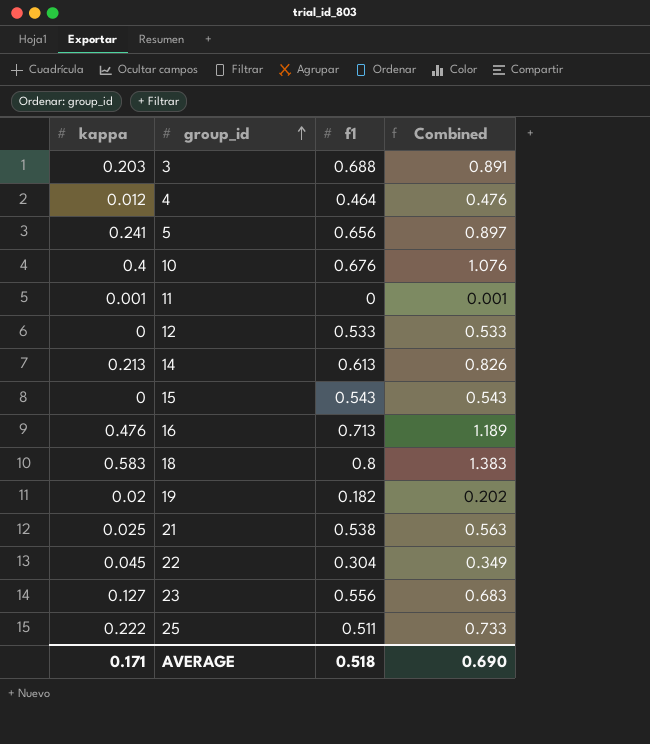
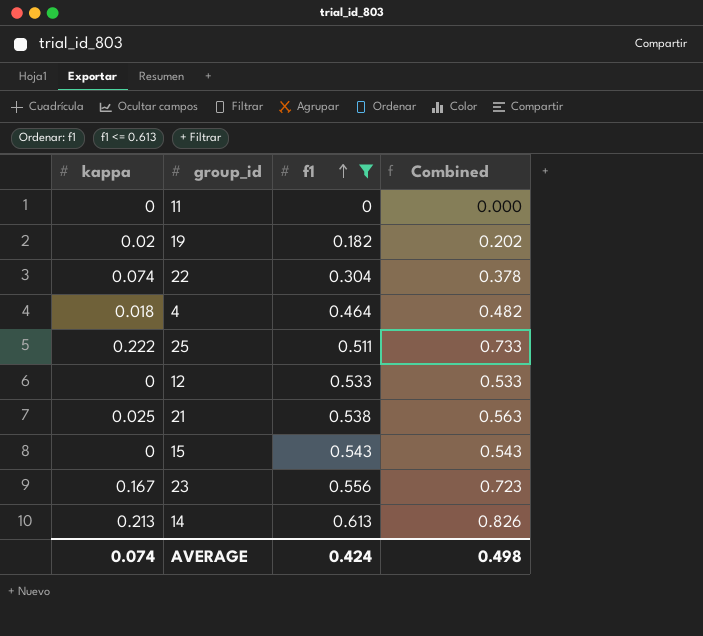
filter: none -> f1 <= 0.613
row order: group_id ascending -> f1 ascending
11 | kappa: 0.001 -> 0
11 | Combined: 0.001 -> 0.000
22 | kappa: 0.045 -> 0.074
22 | Combined: 0.349 -> 0.378
4 | kappa: 0.012 -> 0.018
4 | Combined: 0.476 -> 0.482
23 | kappa: 0.127 -> 0.167
23 | Combined: 0.683 -> 0.723
AVERAGE | kappa: 0.171 -> 0.074
AVERAGE | f1: 0.518 -> 0.424
AVERAGE | Combined: 0.690 -> 0.498

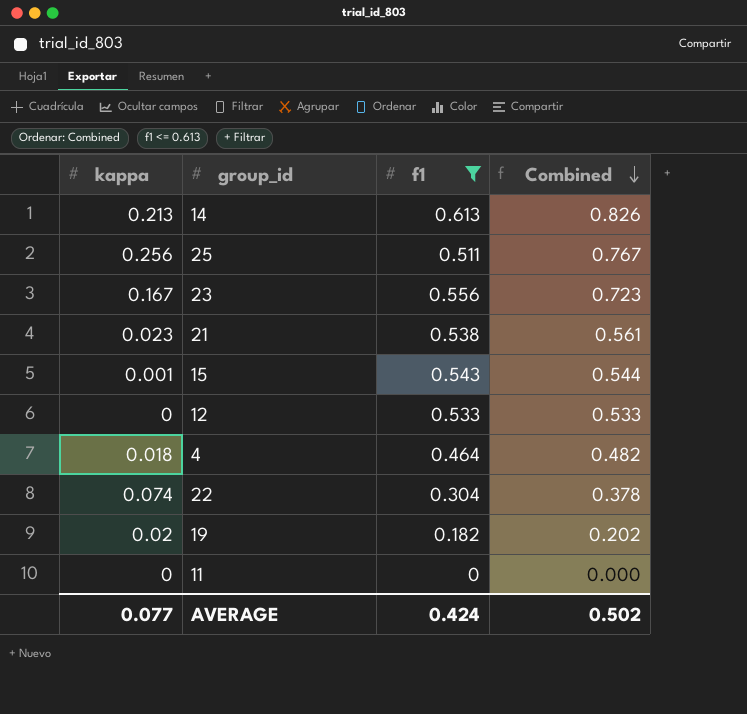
row order: f1 ascending -> Combined descending
25 | kappa: 0.222 -> 0.256
25 | Combined: 0.733 -> 0.767
21 | kappa: 0.025 -> 0.023
21 | Combined: 0.563 -> 0.561
15 | kappa: 0 -> 0.001
15 | Combined: 0.543 -> 0.544
AVERAGE | kappa: 0.074 -> 0.077
AVERAGE | Combined: 0.498 -> 0.502

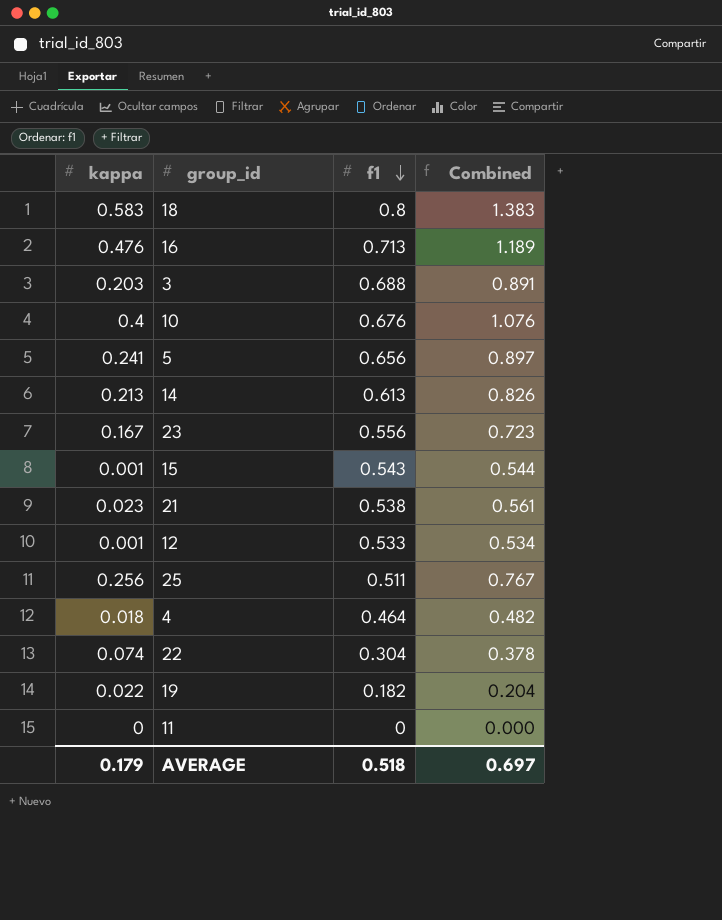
filter: f1 <= 0.613 -> none
row order: Combined descending -> f1 descending
12 | kappa: 0 -> 0.001
12 | Combined: 0.533 -> 0.534
19 | kappa: 0.02 -> 0.022
19 | Combined: 0.202 -> 0.204
AVERAGE | kappa: 0.077 -> 0.179
AVERAGE | f1: 0.424 -> 0.518
AVERAGE | Combined: 0.502 -> 0.697

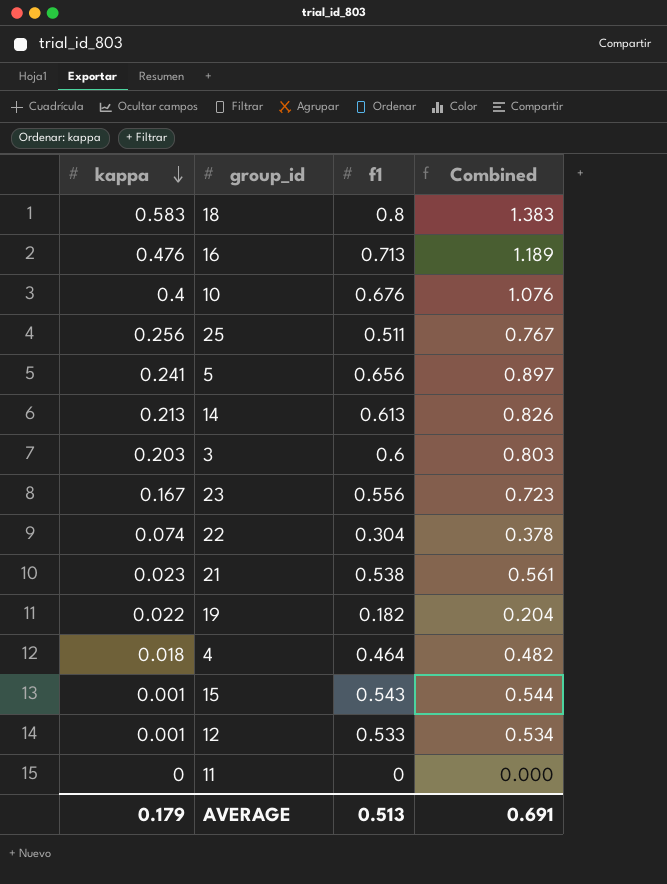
row order: f1 descending -> kappa descending
3 | f1: 0.688 -> 0.6
3 | Combined: 0.891 -> 0.803
AVERAGE | f1: 0.518 -> 0.513
AVERAGE | Combined: 0.697 -> 0.691

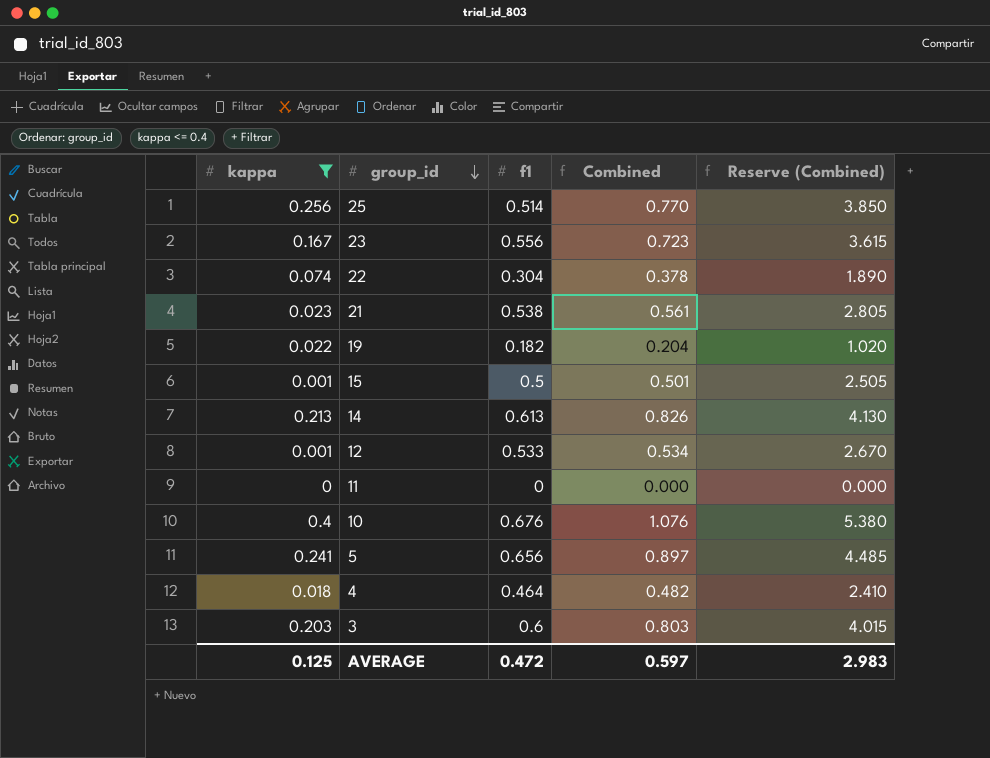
filter: none -> kappa <= 0.4
row order: kappa descending -> group_id descending
column Reserve (Combined) | formula: none -> [Combined] * 5
25 | f1: 0.511 -> 0.514
25 | Combined: 0.767 -> 0.770
15 | f1: 0.543 -> 0.5
15 | Combined: 0.544 -> 0.501
AVERAGE | kappa: 0.179 -> 0.125
AVERAGE | f1: 0.513 -> 0.472
AVERAGE | Combined: 0.691 -> 0.597

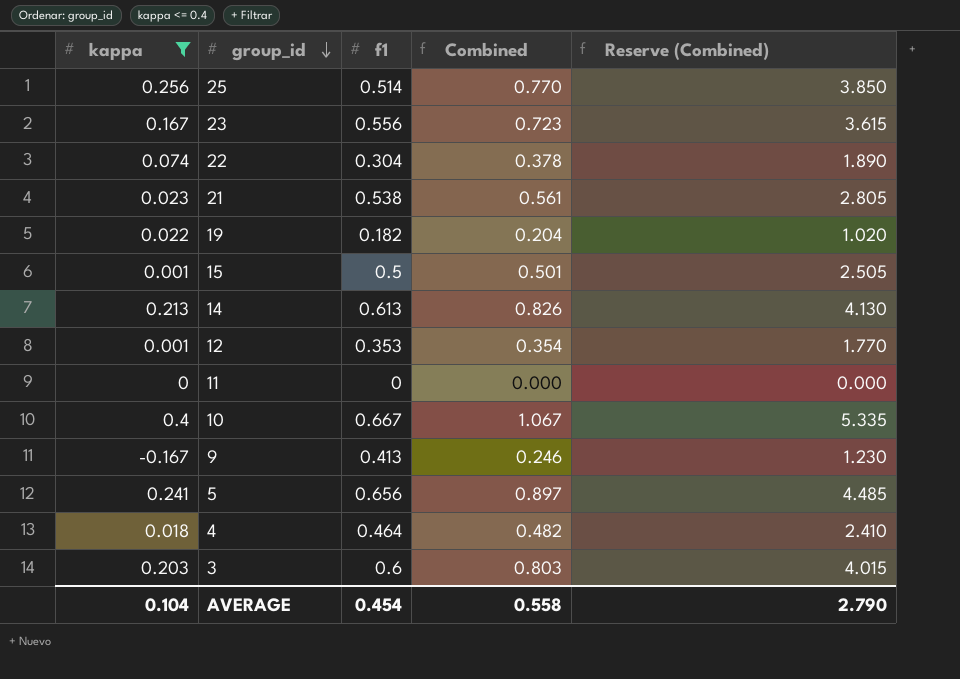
12 | f1: 0.533 -> 0.353
12 | Combined: 0.534 -> 0.354
12 | Reserve (Combined): 2.670 -> 1.770
10 | f1: 0.676 -> 0.667
10 | Combined: 1.076 -> 1.067
10 | Reserve (Combined): 5.380 -> 5.335
row 9: none -> -0.167 | 0.413 | 0.246 | 1.230
AVERAGE | kappa: 0.125 -> 0.104
AVERAGE | f1: 0.472 -> 0.454
AVERAGE | Combined: 0.597 -> 0.558
AVERAGE | Reserve (Combined): 2.983 -> 2.790

